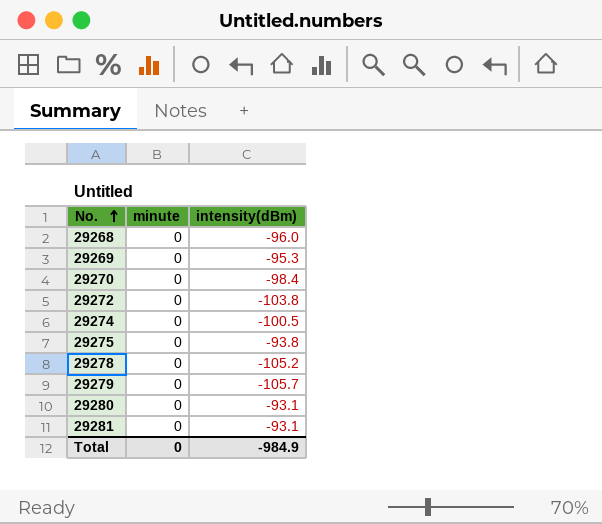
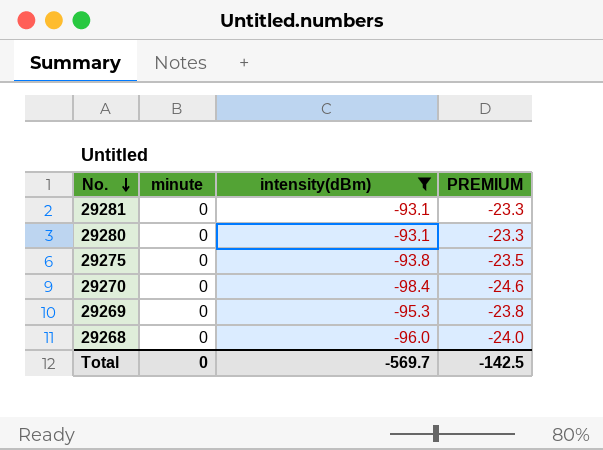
filter: none -> intensity(dBm) >= -98.4
row order: No. ascending -> No. descending
column PREMIUM | formula: none -> [intensity(dBm)] * 0.25
Total | intensity(dBm): -984.9 -> -569.7

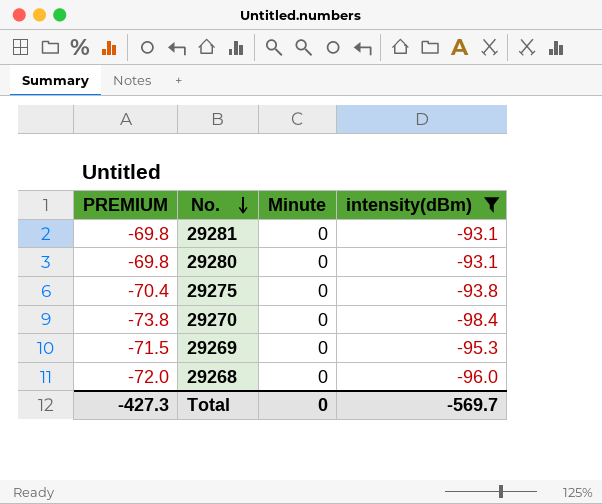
column PREMIUM | formula: [intensity(dBm)] * 0.25 -> [intensity(dBm)] * 0.75
column PREMIUM | position: 4 -> 1
column name: minute -> Minute
Total | PREMIUM: -142.5 -> -427.3

